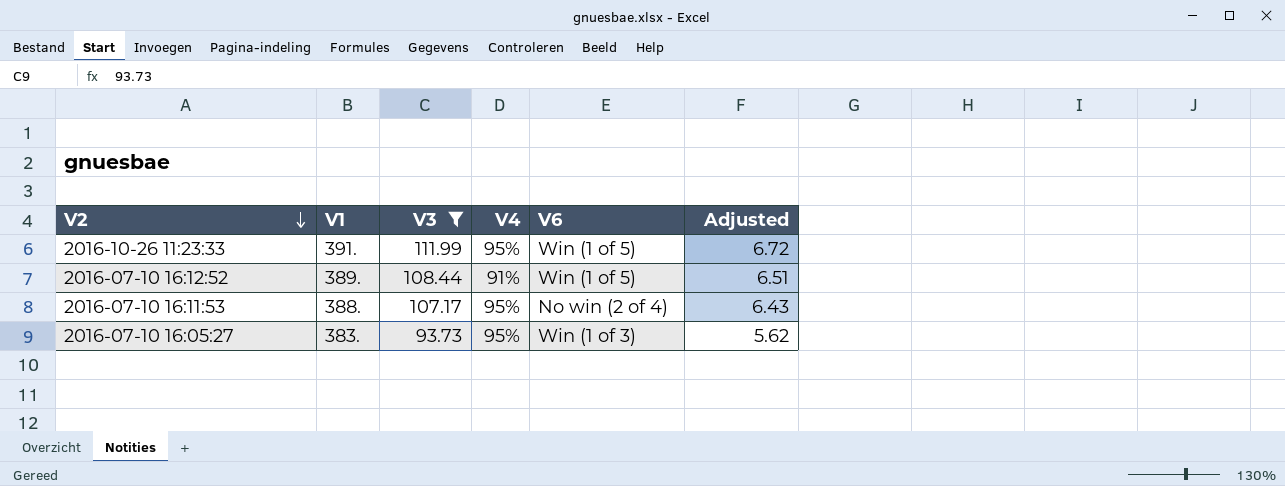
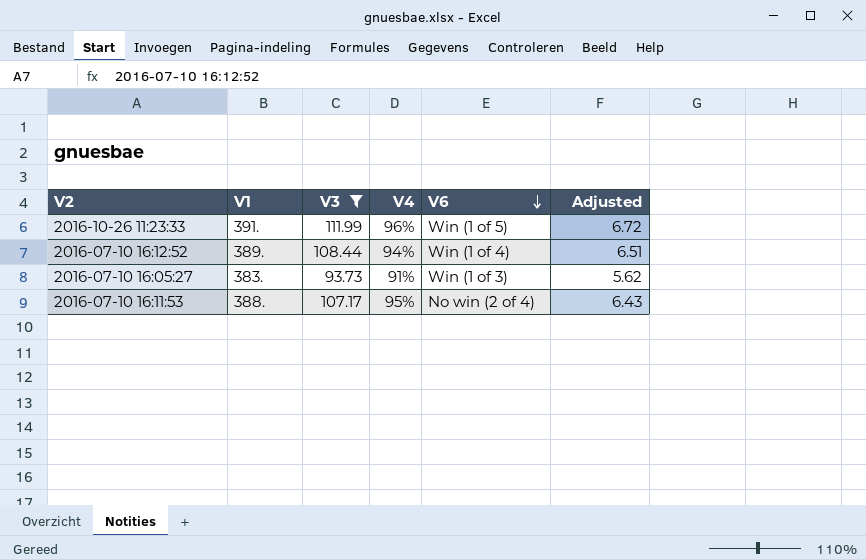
row order: V2 descending -> V6 descending
2016-10-26 11:23:33 | V4: 95% -> 96%
2016-07-10 16:12:52 | V4: 91% -> 94%
2016-07-10 16:12:52 | V6: Win (1 of 5) -> Win (1 of 4)
2016-07-10 16:05:27 | V4: 95% -> 91%

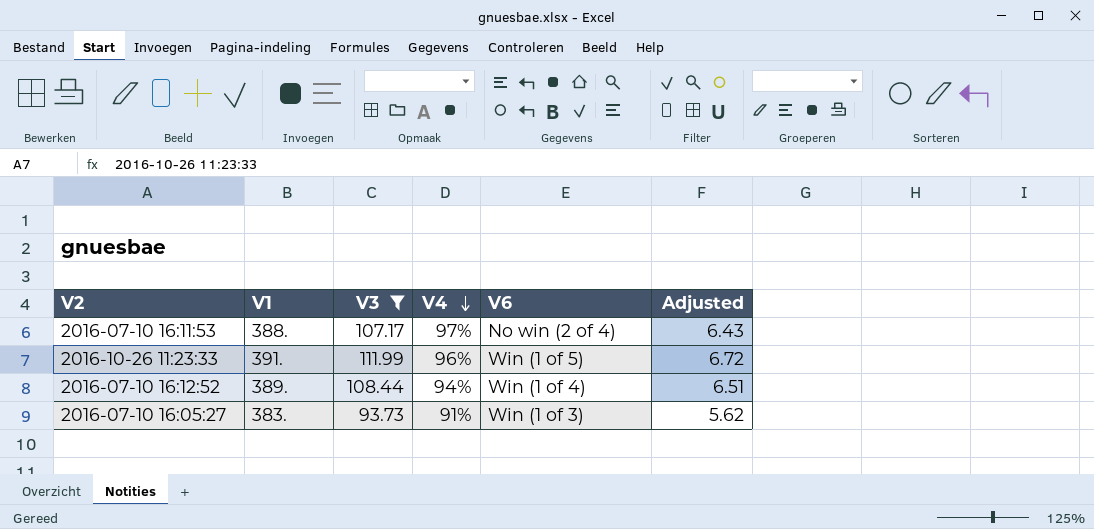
row order: V6 descending -> V4 descending
2016-07-10 16:11:53 | V4: 95% -> 97%

